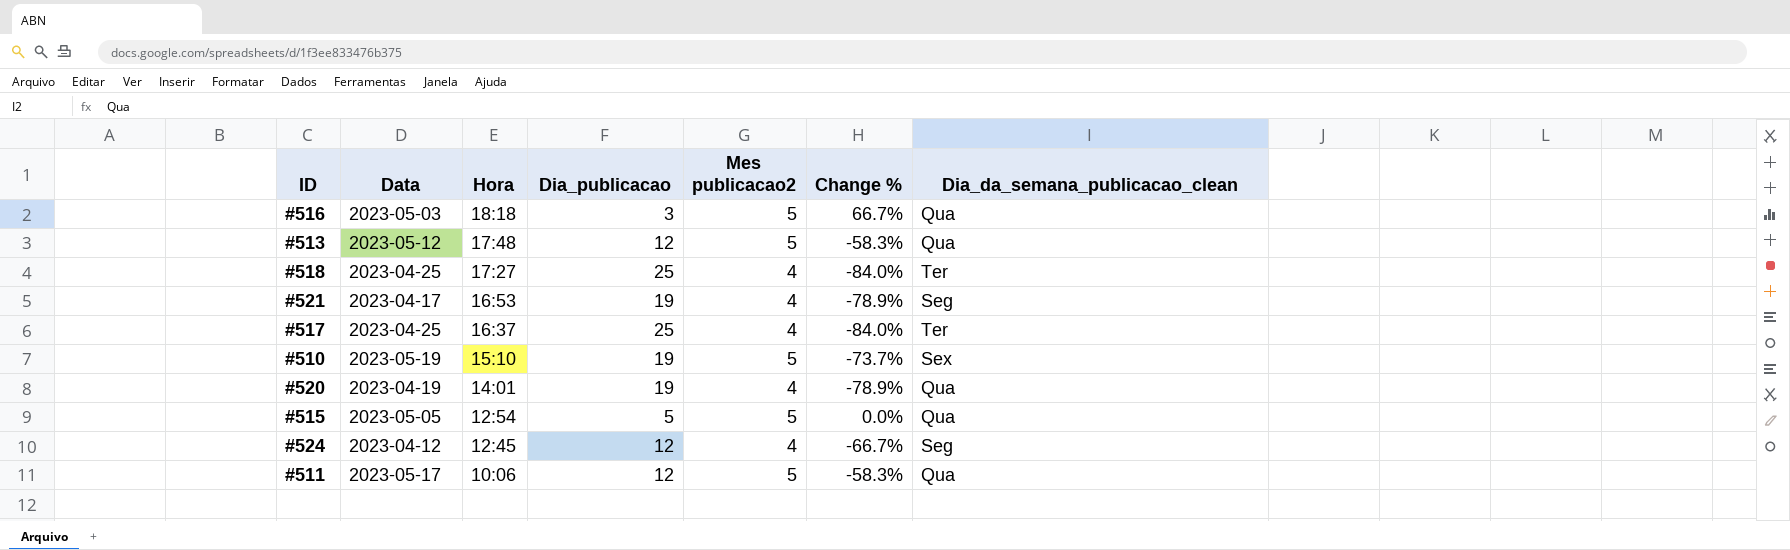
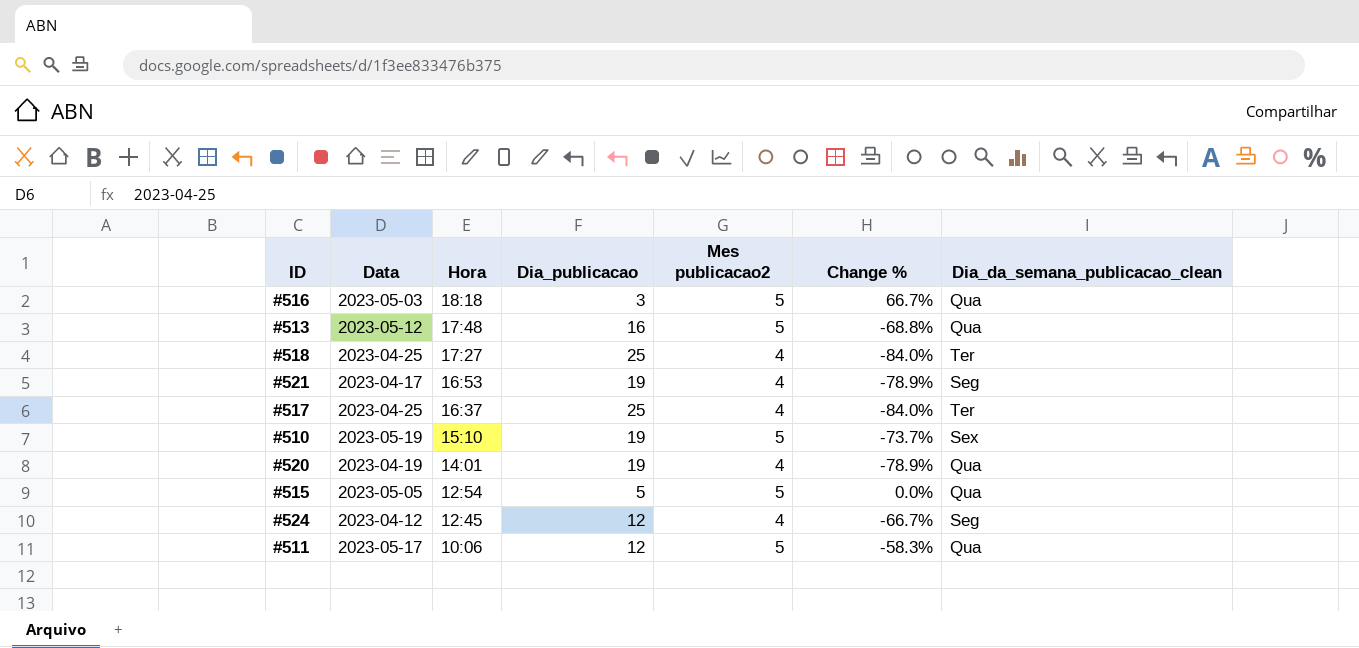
#513 | Dia_publicacao: 12 -> 16
#513 | Change %: -58.3% -> -68.8%

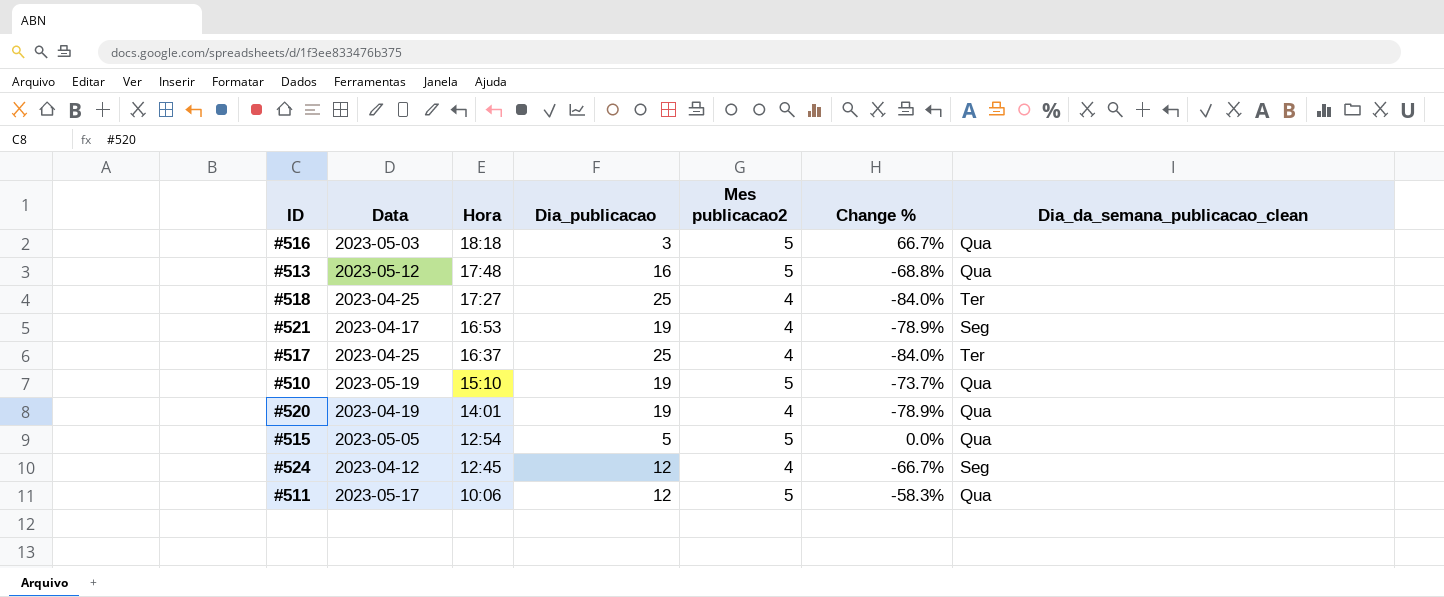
#510 | Dia_da_semana_publicacao_clean: Sex -> Qua

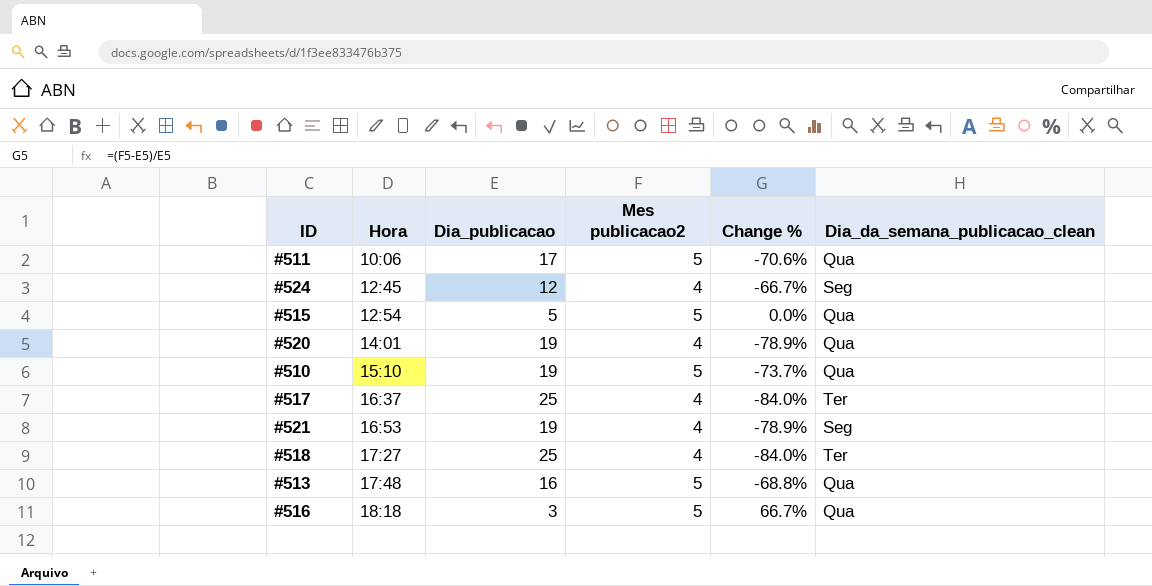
row order: Hora descending -> Hora ascending
column Data | position: 2 -> none
#511 | Dia_publicacao: 12 -> 17
#511 | Change %: -58.3% -> -70.6%

